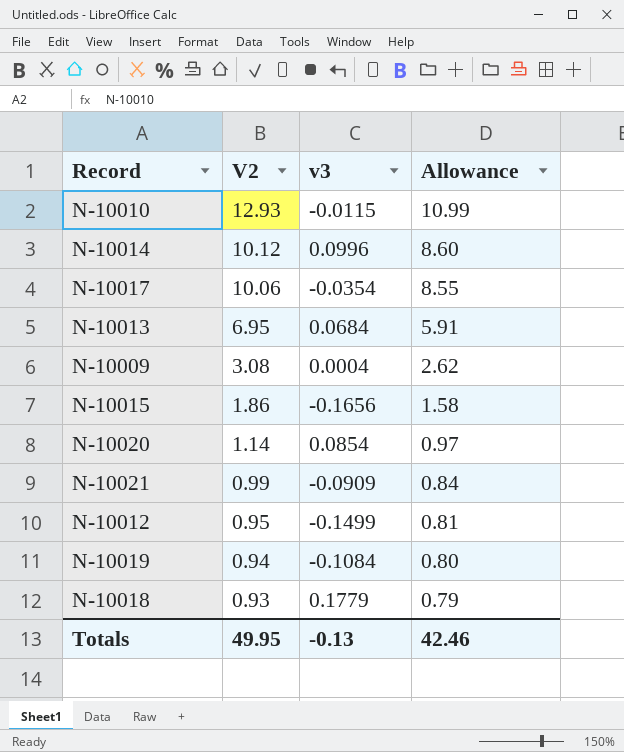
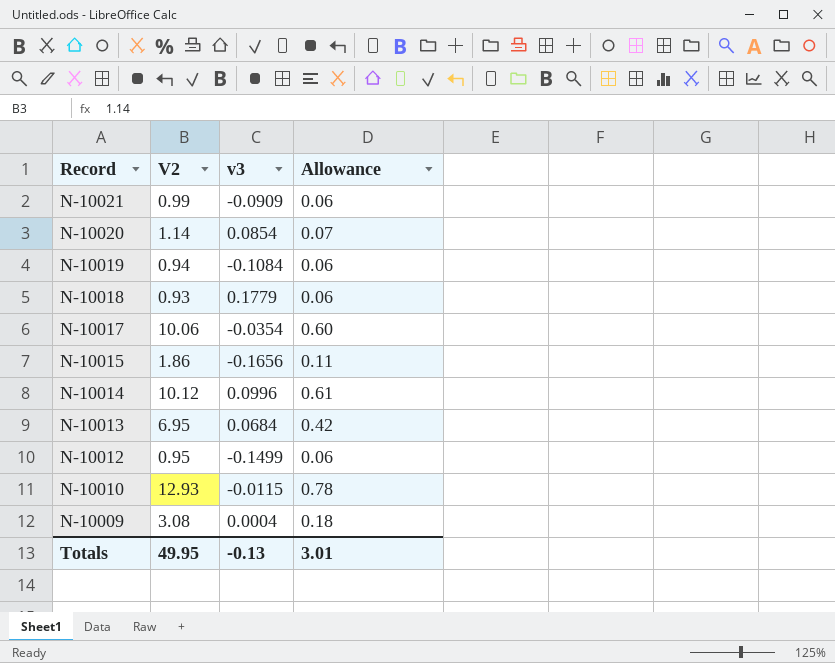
row order: V2 descending -> Record descending
column Allowance | formula: [V2] * 0.85 -> [V2] * 0.06
Totals | Allowance: 42.46 -> 3.01

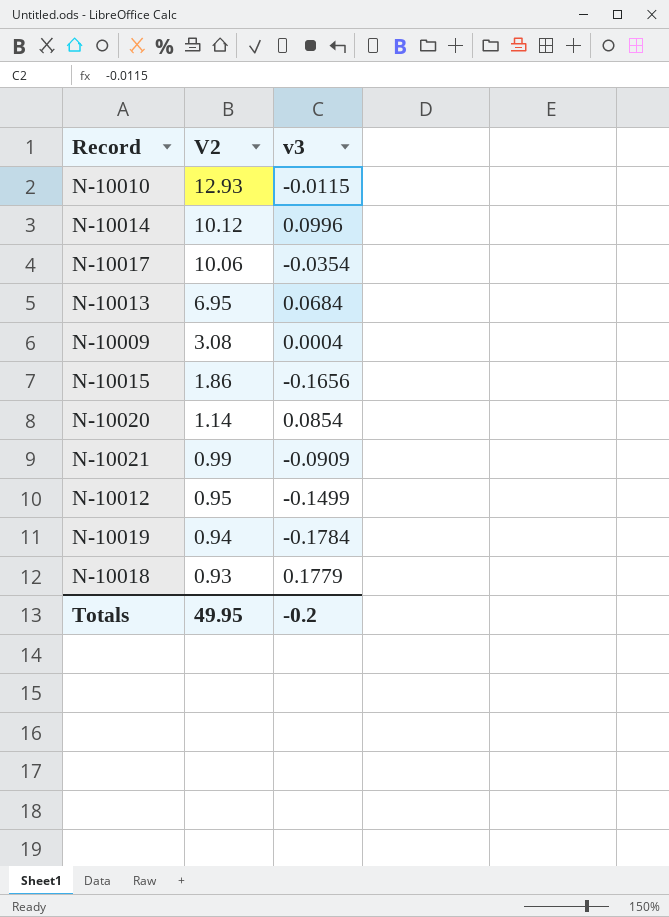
row order: Record descending -> V2 descending
column Allowance | formula: [V2] * 0.06 -> none
N-10019 | v3: -0.1084 -> -0.1784
Totals | v3: -0.13 -> -0.2

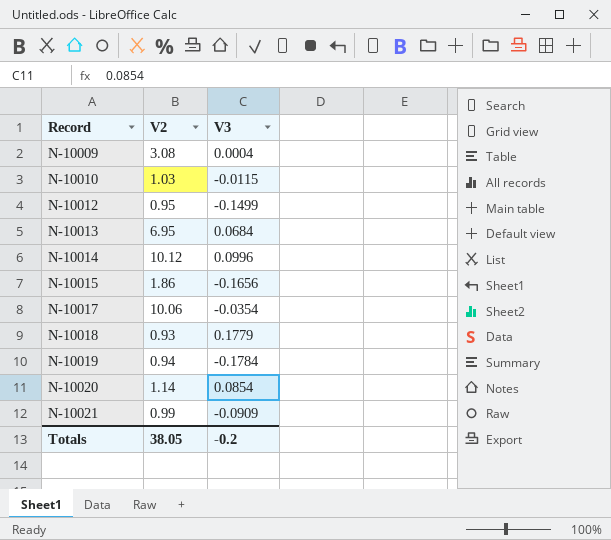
row order: V2 descending -> Record ascending
column name: v3 -> V3
N-10010 | V2: 12.93 -> 1.03
Totals | V2: 49.95 -> 38.05

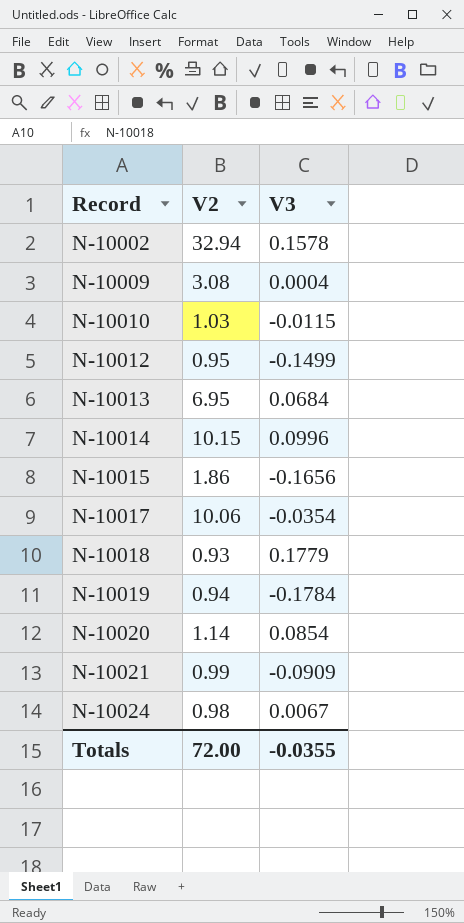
row N-10002: none -> 32.94 | 0.1578
N-10014 | V2: 10.12 -> 10.15
row N-10024: none -> 0.98 | 0.0067
Totals | V2: 38.05 -> 72.00
Totals | V3: -0.2 -> -0.0355

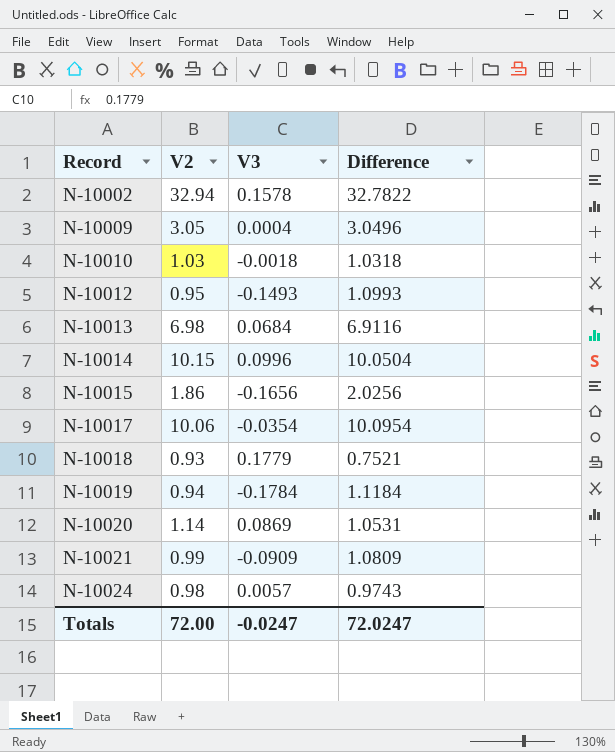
column Difference | formula: none -> [V2] - [V3]
N-10009 | V2: 3.08 -> 3.05
N-10010 | V3: -0.0115 -> -0.0018
N-10012 | V3: -0.1499 -> -0.1493
N-10013 | V2: 6.95 -> 6.98
N-10020 | V3: 0.0854 -> 0.0869
N-10024 | V3: 0.0067 -> 0.0057
Totals | V3: -0.0355 -> -0.0247

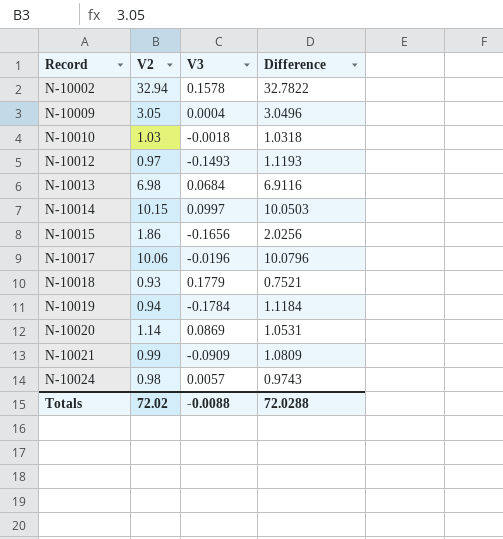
N-10012 | V2: 0.95 -> 0.97
N-10012 | Difference: 1.0993 -> 1.1193
N-10014 | V3: 0.0996 -> 0.0997
N-10014 | Difference: 10.0504 -> 10.0503
N-10017 | V3: -0.0354 -> -0.0196
N-10017 | Difference: 10.0954 -> 10.0796
Totals | V2: 72.00 -> 72.02
Totals | V3: -0.0247 -> -0.0088
Totals | Difference: 72.0247 -> 72.0288

